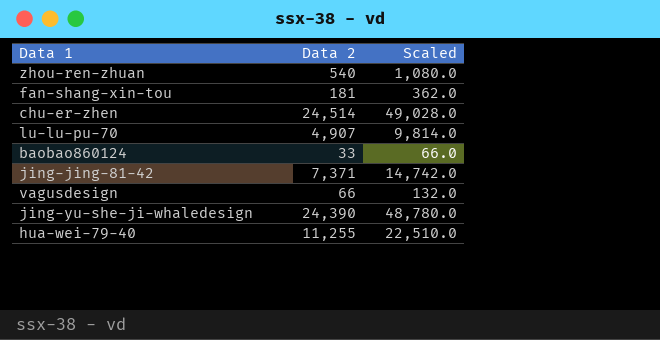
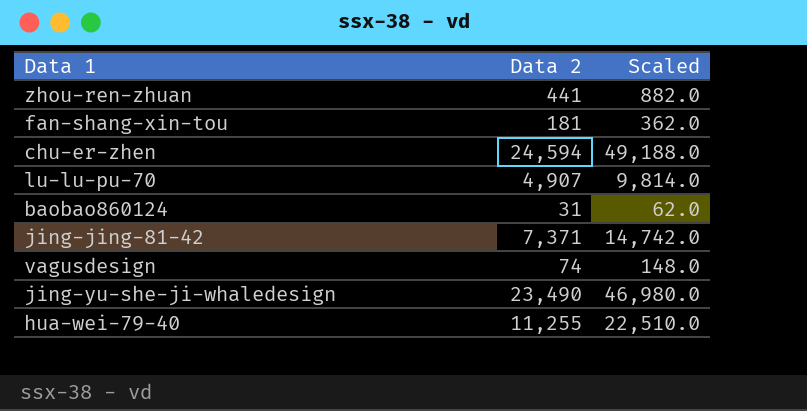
zhou-ren-zhuan | Data 2: 540 -> 441
zhou-ren-zhuan | Scaled: 1,080.0 -> 882.0
chu-er-zhen | Data 2: 24,514 -> 24,594
chu-er-zhen | Scaled: 49,028.0 -> 49,188.0
baobao860124 | Data 2: 33 -> 31
baobao860124 | Scaled: 66.0 -> 62.0
vagusdesign | Data 2: 66 -> 74
vagusdesign | Scaled: 132.0 -> 148.0
jing-yu-she-ji-whaledesign | Data 2: 24,390 -> 23,490
jing-yu-she-ji-whaledesign | Scaled: 48,780.0 -> 46,980.0

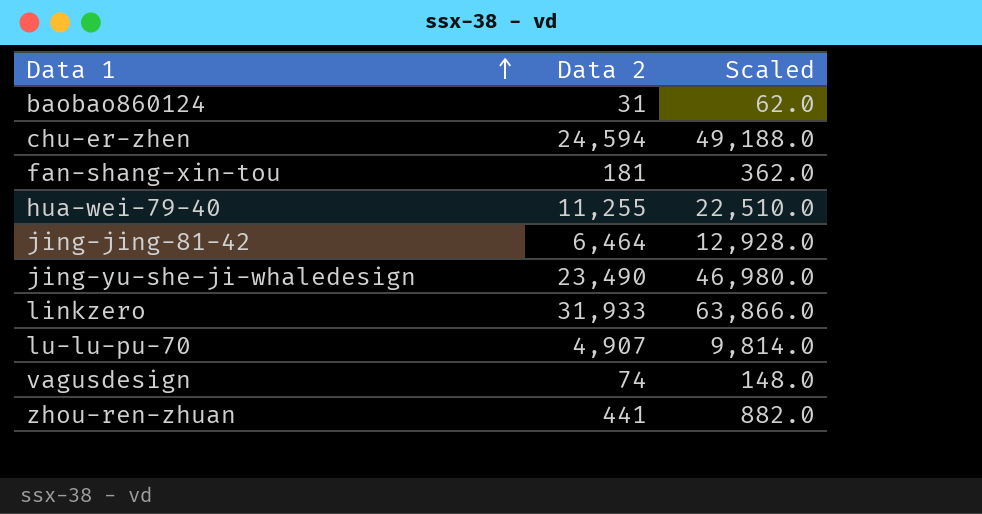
row order: none -> Data 1 ascending
jing-jing-81-42 | Data 2: 7,371 -> 6,464
jing-jing-81-42 | Scaled: 14,742.0 -> 12,928.0
row linkzero: none -> 31,933 | 63,866.0

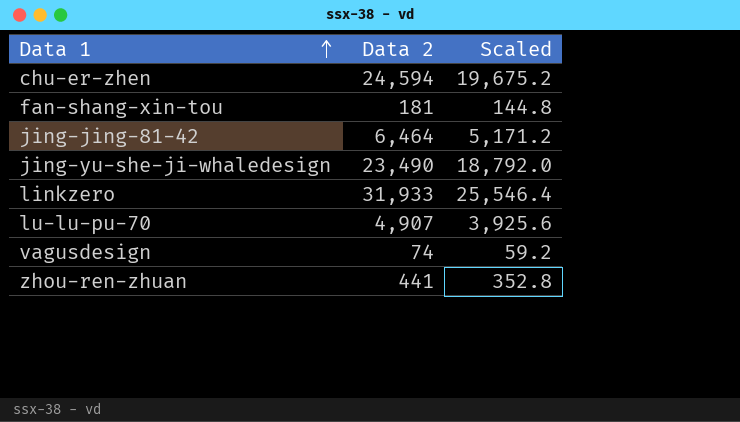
column Scaled | formula: [Data 2] * 2 -> [Data 2] * 0.8
row baobao860124: 31 | 62.0 -> none
row hua-wei-79-40: 11,255 | 22,510.0 -> none

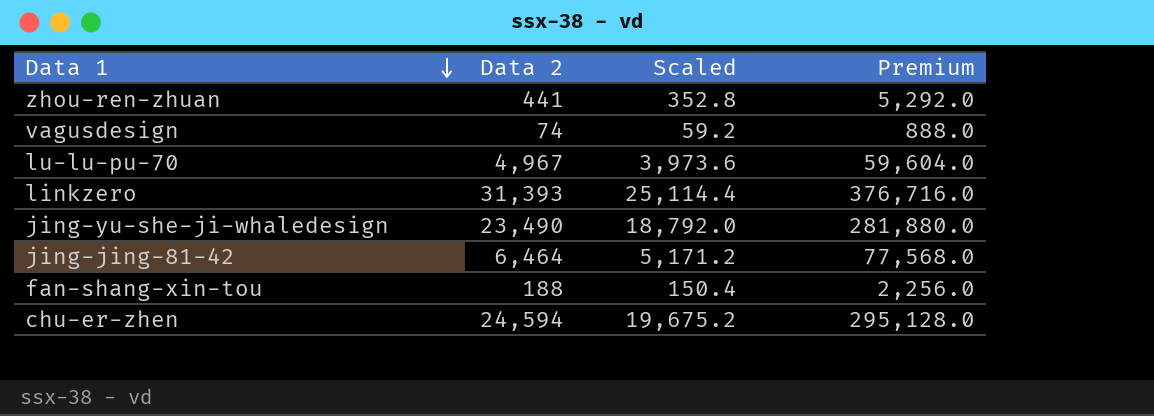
row order: Data 1 ascending -> Data 1 descending
column Premium | formula: none -> [Data 2] * 12
lu-lu-pu-70 | Data 2: 4,907 -> 4,967
lu-lu-pu-70 | Scaled: 3,925.6 -> 3,973.6
linkzero | Data 2: 31,933 -> 31,393
linkzero | Scaled: 25,546.4 -> 25,114.4
fan-shang-xin-tou | Data 2: 181 -> 188
fan-shang-xin-tou | Scaled: 144.8 -> 150.4

